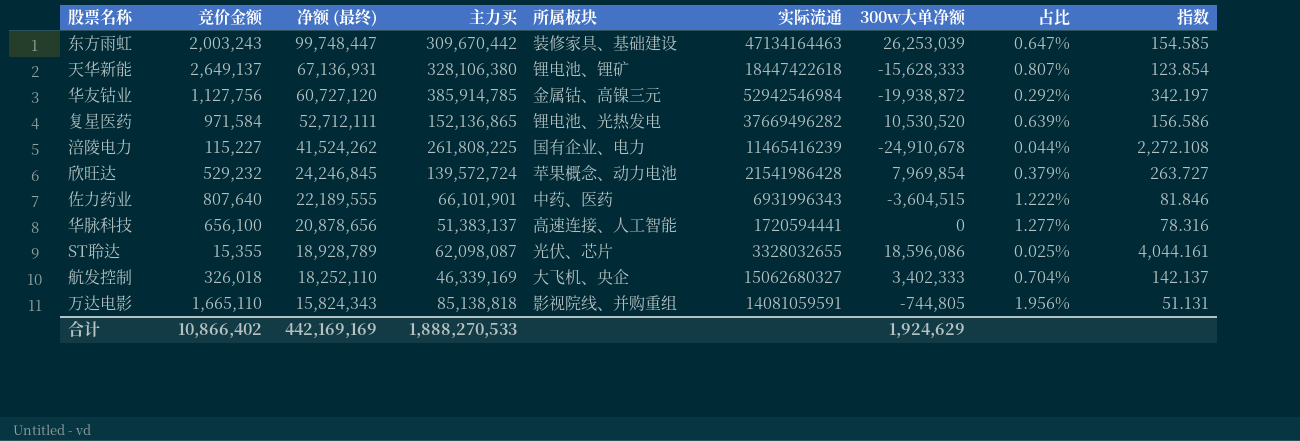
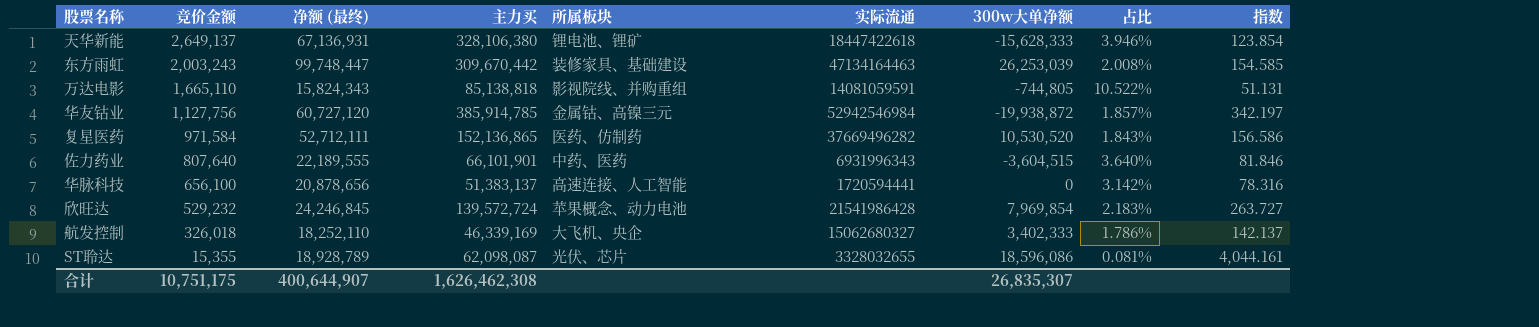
row order: 净额 (最终) descending -> 竞价金额 descending
column 占比 | formula: [竞价金额] / [主力买] -> [竞价金额] / [净额 (最终)]
row 涪陵电力: 115,227 | 41,524,262 | 261,808,225 | 国有企业、电力 | 11465416239 | -24,910,678 | 0.044% | 2,272.108 -> none
复星医药 | 所属板块: 锂电池、光热发电 -> 医药、仿制药
合计 | 竞价金额: 10,866,402 -> 10,751,175
合计 | 净额 (最终): 442,169,169 -> 400,644,907
合计 | 主力买: 1,888,270,533 -> 1,626,462,308
合计 | 300w大单净额: 1,924,629 -> 26,835,307

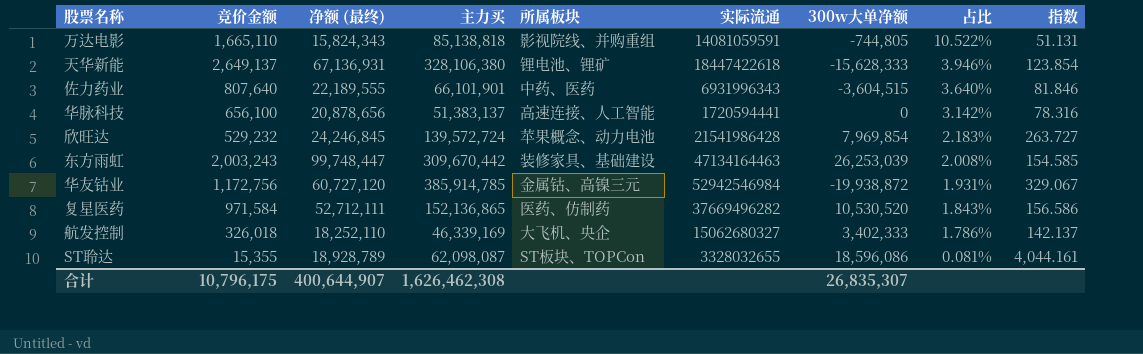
row order: 竞价金额 descending -> 占比 descending
华友钴业 | 竞价金额: 1,127,756 -> 1,172,756
华友钴业 | 占比: 1.857% -> 1.931%
华友钴业 | 指数: 342.197 -> 329.067
ST聆达 | 所属板块: 光伏、芯片 -> ST板块、TOPCon
合计 | 竞价金额: 10,751,175 -> 10,796,175

